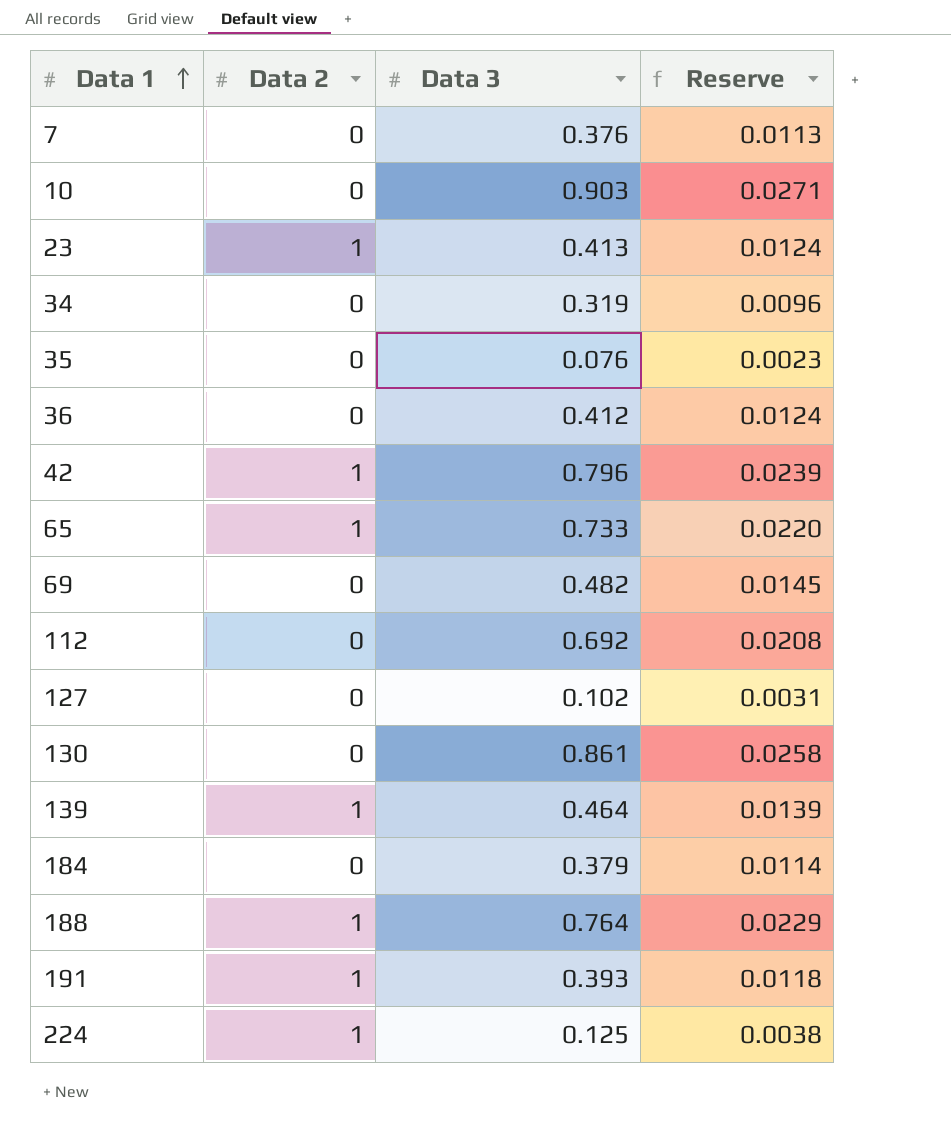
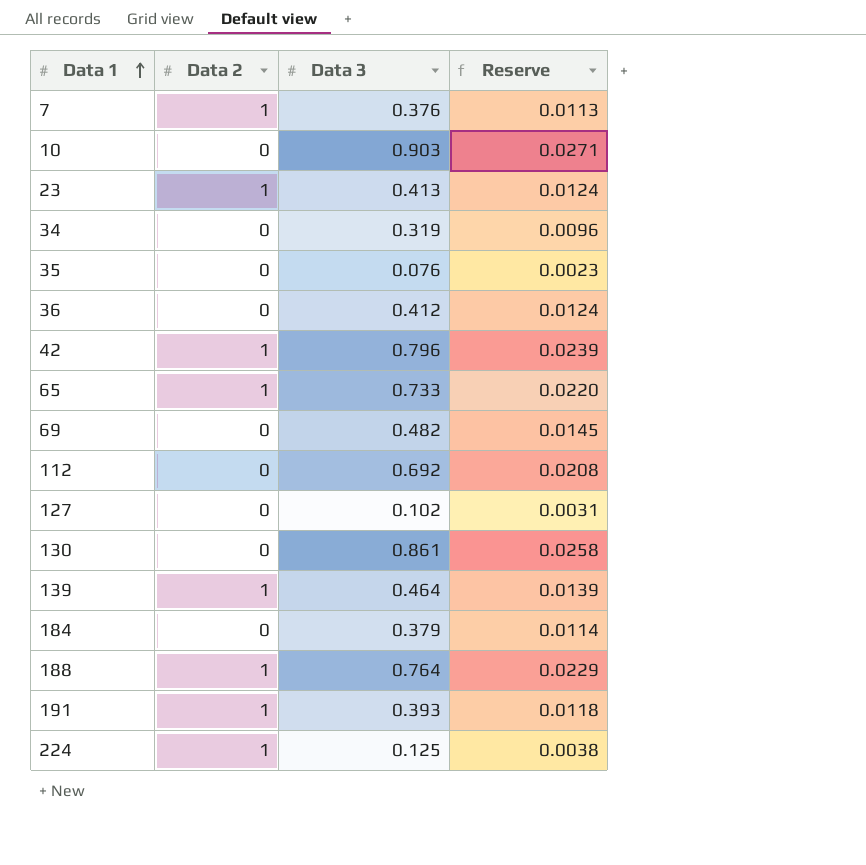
7 | Data 2: 0 -> 1

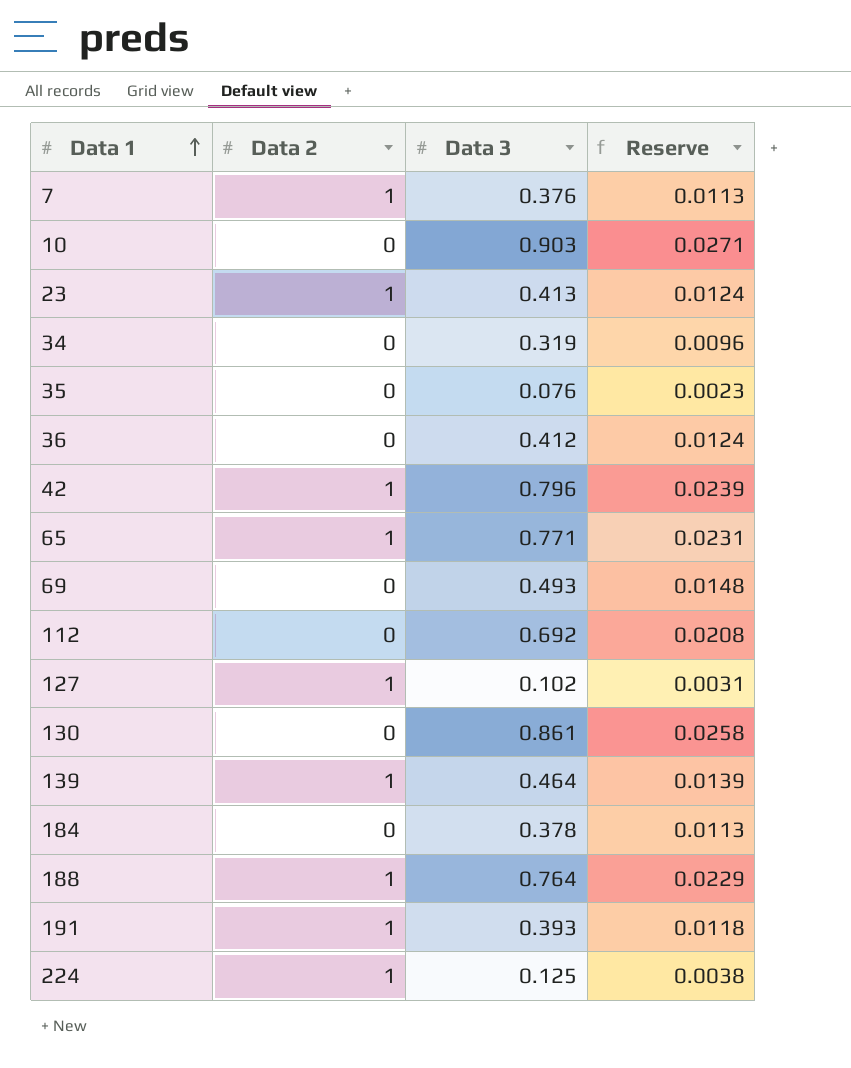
65 | Data 3: 0.733 -> 0.771
65 | Reserve: 0.0220 -> 0.0231
69 | Data 3: 0.482 -> 0.493
69 | Reserve: 0.0145 -> 0.0148
127 | Data 2: 0 -> 1
184 | Data 3: 0.379 -> 0.378
184 | Reserve: 0.0114 -> 0.0113

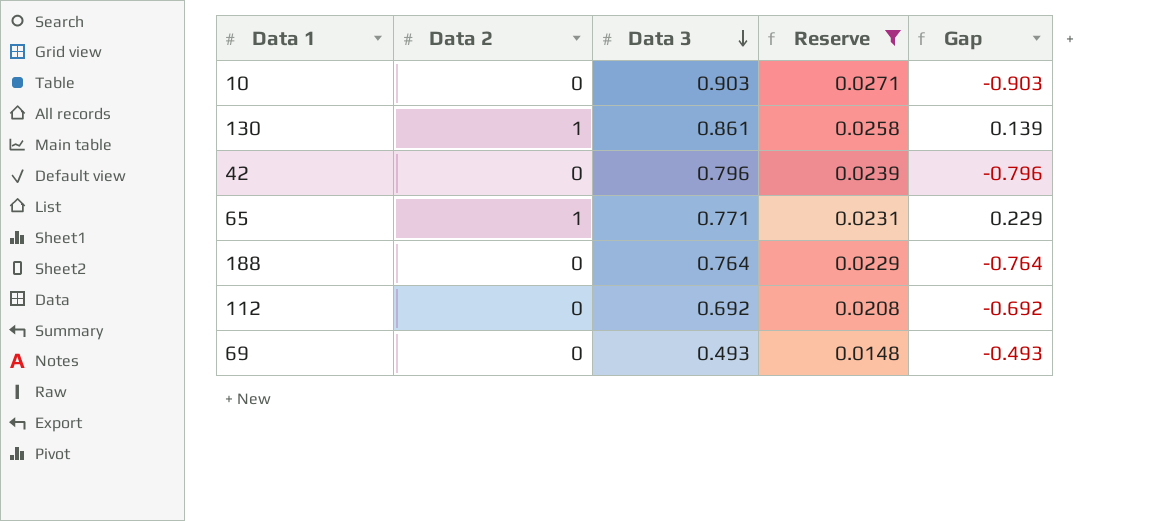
filter: none -> Reserve >= 0.0148
row order: Data 1 ascending -> Data 3 descending
column Gap | formula: none -> [Data 2] - [Data 3]
130 | Data 2: 0 -> 1
42 | Data 2: 1 -> 0
188 | Data 2: 1 -> 0

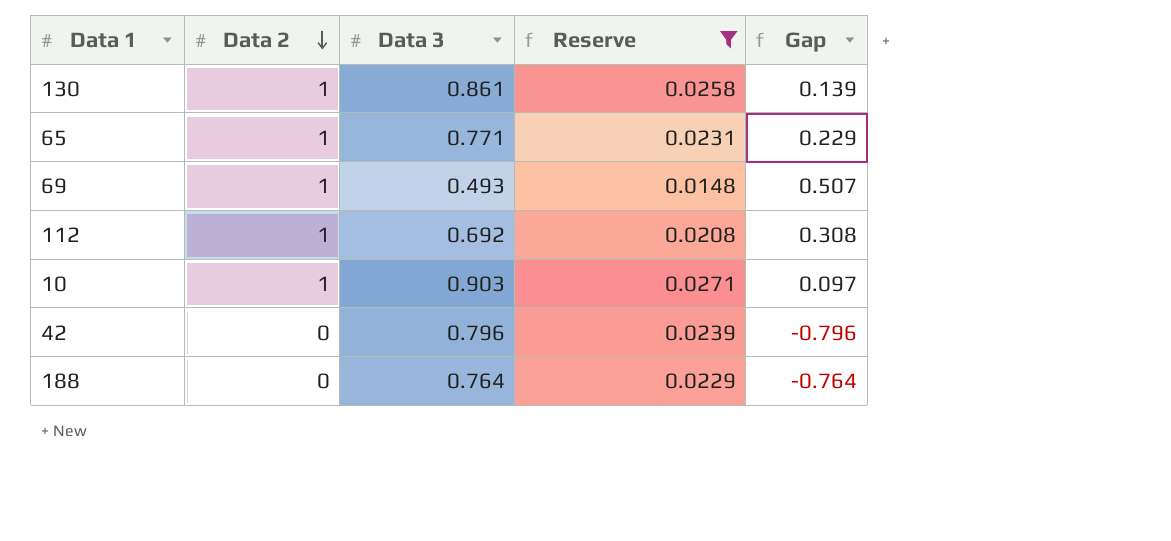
row order: Data 3 descending -> Data 2 descending
69 | Data 2: 0 -> 1
69 | Gap: -0.493 -> 0.507
112 | Data 2: 0 -> 1
112 | Gap: -0.692 -> 0.308
10 | Data 2: 0 -> 1
10 | Gap: -0.903 -> 0.097

